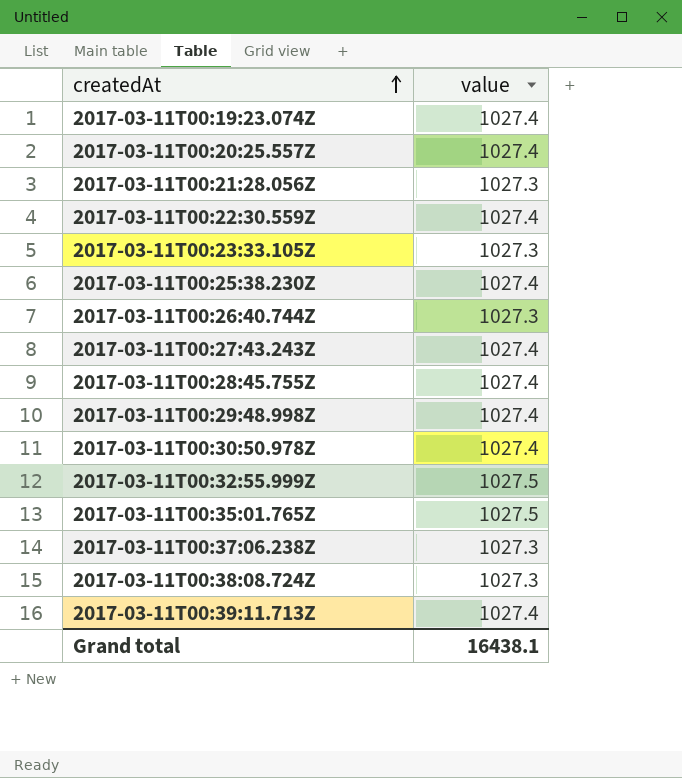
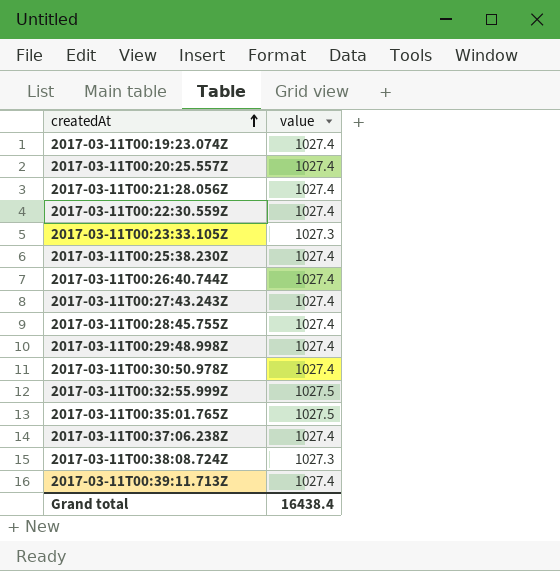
2017-03-11T00:21:28.056Z | value: 1027.3 -> 1027.4
2017-03-11T00:26:40.744Z | value: 1027.3 -> 1027.4
2017-03-11T00:37:06.238Z | value: 1027.3 -> 1027.4
Grand total | value: 16438.1 -> 16438.4

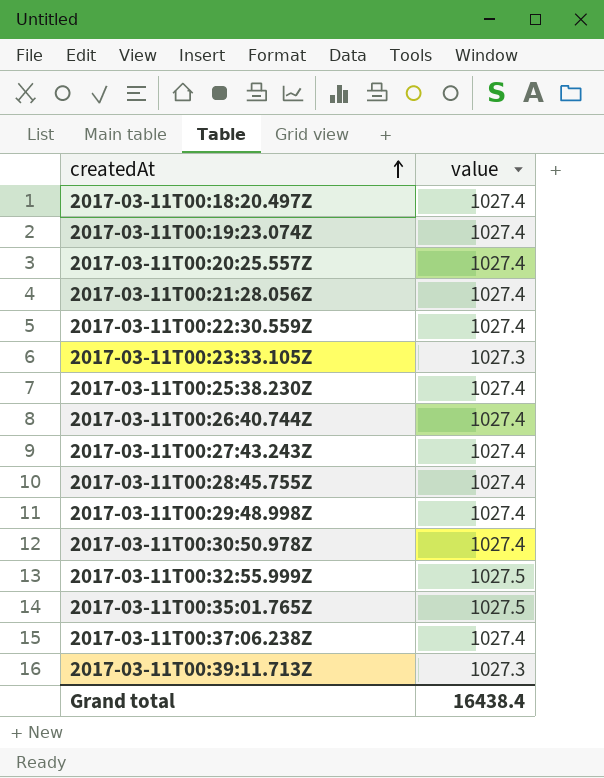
row 2017-03-11T00:38:08.724Z: 1027.3 -> none
row 2017-03-11T00:18:20.497Z: none -> 1027.4
2017-03-11T00:39:11.713Z | value: 1027.4 -> 1027.3

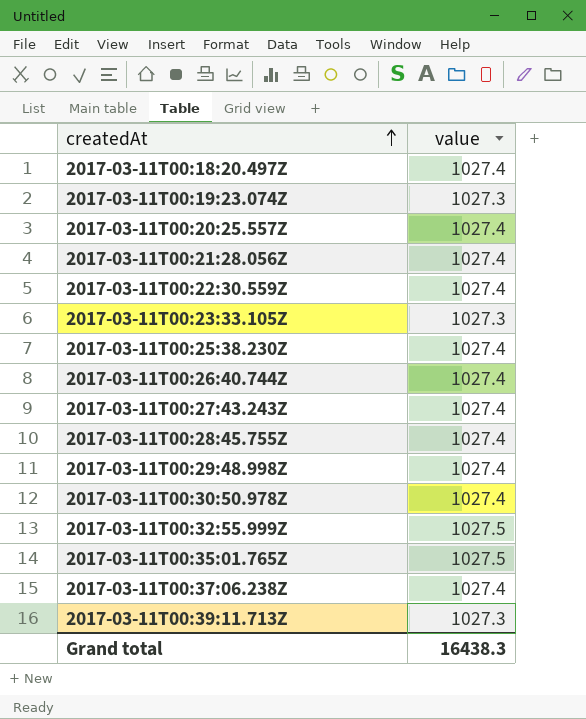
2017-03-11T00:19:23.074Z | value: 1027.4 -> 1027.3
Grand total | value: 16438.4 -> 16438.3

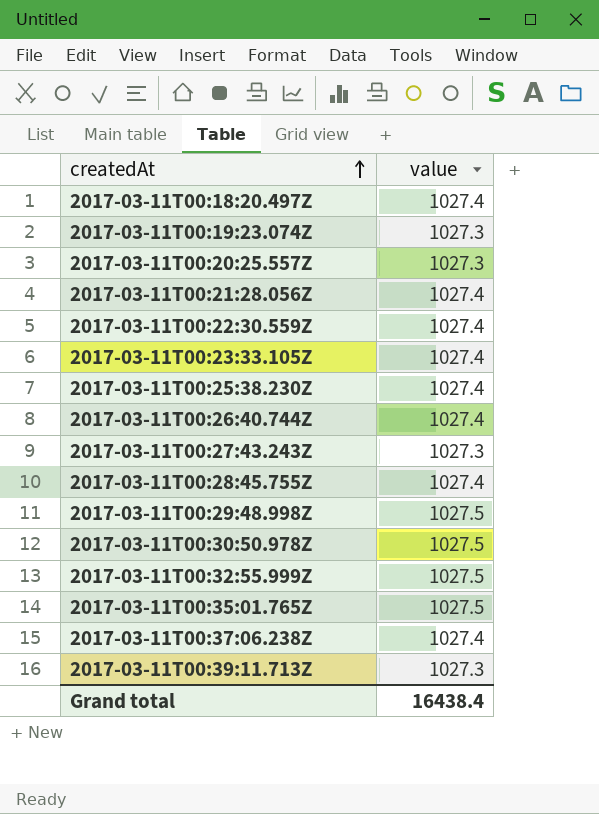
2017-03-11T00:20:25.557Z | value: 1027.4 -> 1027.3
2017-03-11T00:23:33.105Z | value: 1027.3 -> 1027.4
2017-03-11T00:27:43.243Z | value: 1027.4 -> 1027.3
2017-03-11T00:29:48.998Z | value: 1027.4 -> 1027.5
2017-03-11T00:30:50.978Z | value: 1027.4 -> 1027.5
Grand total | value: 16438.3 -> 16438.4

